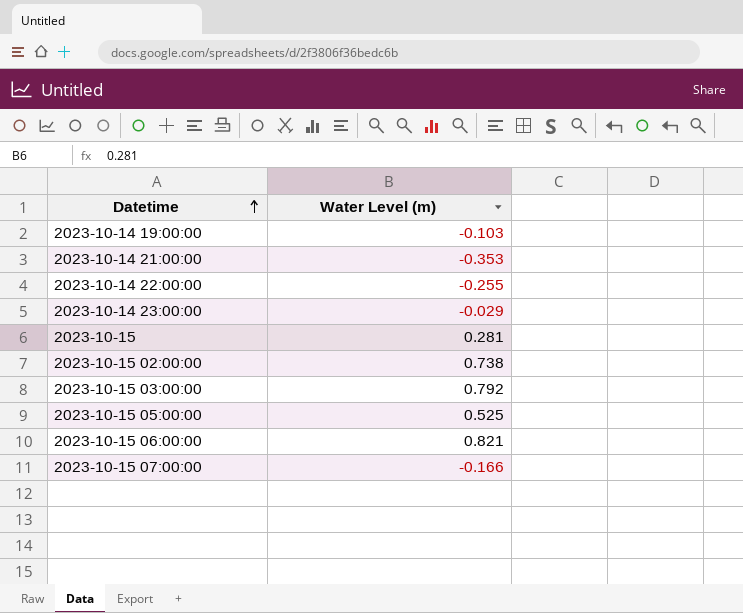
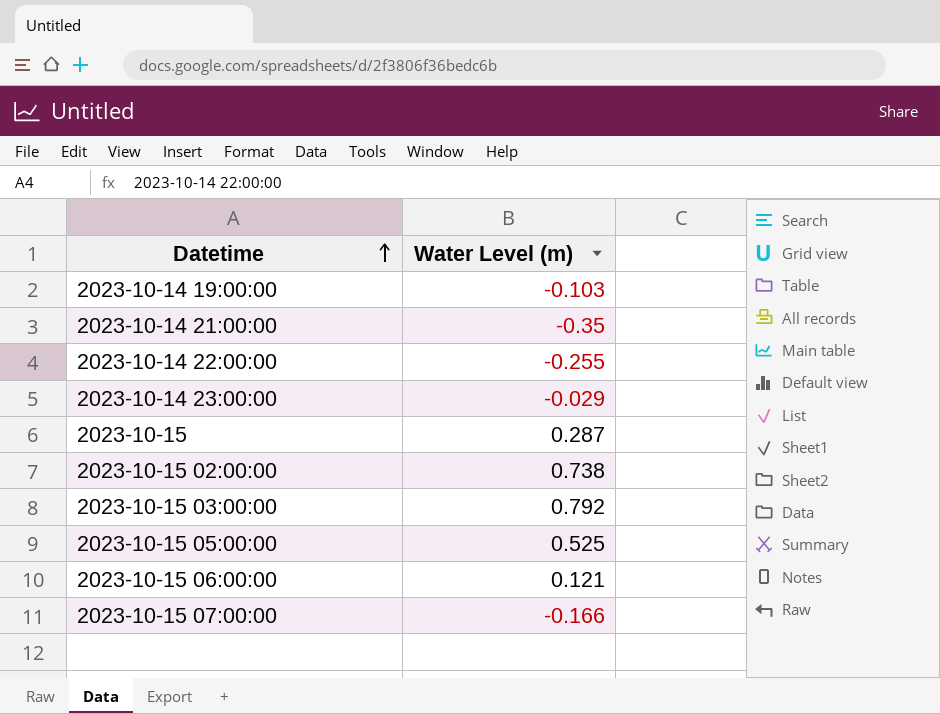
2023-10-14 21:00:00 | Water Level (m): -0.353 -> -0.35
2023-10-15 | Water Level (m): 0.281 -> 0.287
2023-10-15 06:00:00 | Water Level (m): 0.821 -> 0.121

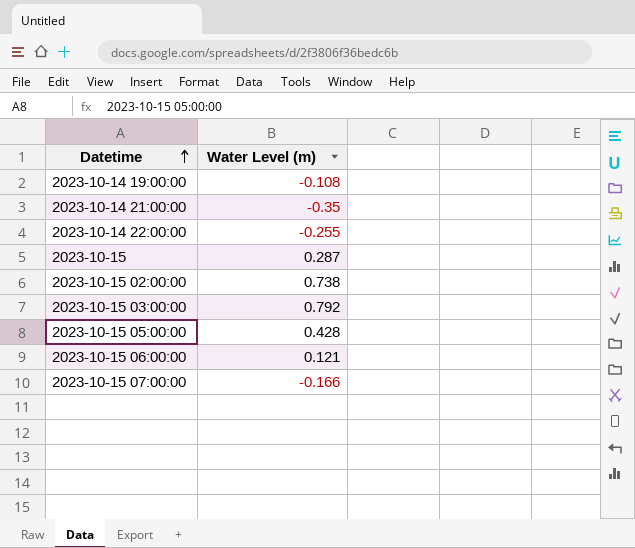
row 2023-10-14 23:00:00: -0.029 -> none
2023-10-14 19:00:00 | Water Level (m): -0.103 -> -0.108
2023-10-15 05:00:00 | Water Level (m): 0.525 -> 0.428

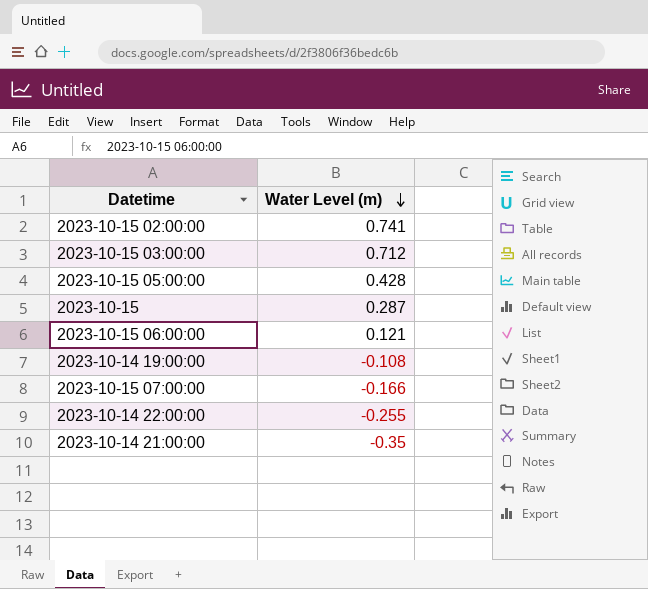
row order: Datetime ascending -> Water Level (m) descending
2023-10-15 02:00:00 | Water Level (m): 0.738 -> 0.741
2023-10-15 03:00:00 | Water Level (m): 0.792 -> 0.712

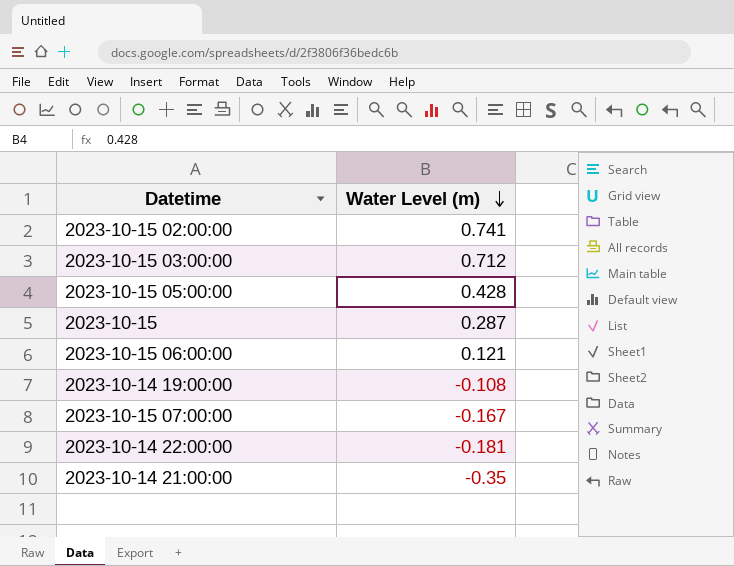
2023-10-15 07:00:00 | Water Level (m): -0.166 -> -0.167
2023-10-14 22:00:00 | Water Level (m): -0.255 -> -0.181

